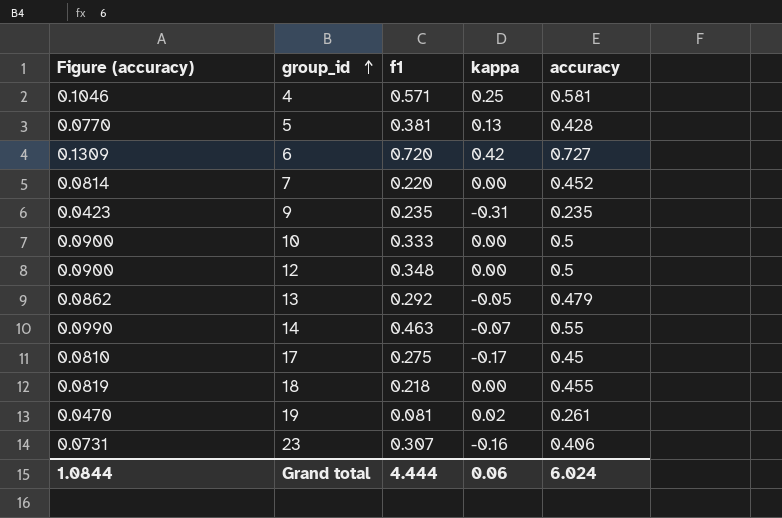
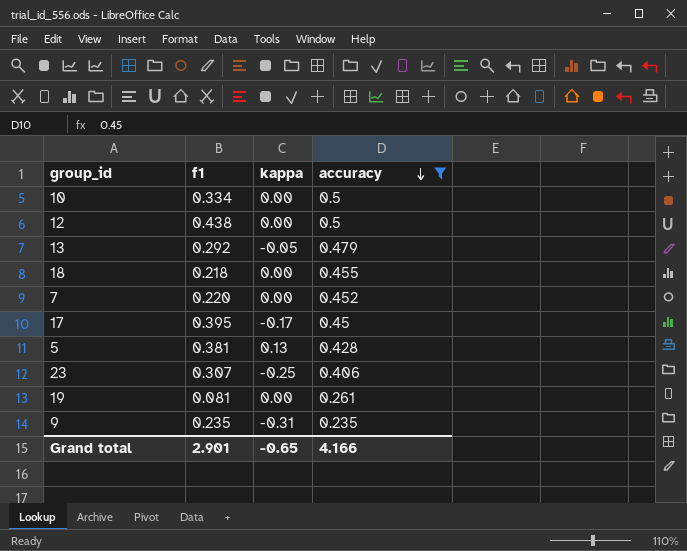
filter: none -> accuracy <= 0.5
row order: group_id ascending -> accuracy descending
column Figure (accuracy) | formula: [accuracy] * 0.18 -> none
10 | f1: 0.333 -> 0.334
12 | f1: 0.348 -> 0.438
17 | f1: 0.275 -> 0.395
23 | kappa: -0.16 -> -0.25
19 | kappa: 0.02 -> 0.00
Grand total | f1: 4.444 -> 2.901
Grand total | kappa: 0.06 -> -0.65
Grand total | accuracy: 6.024 -> 4.166

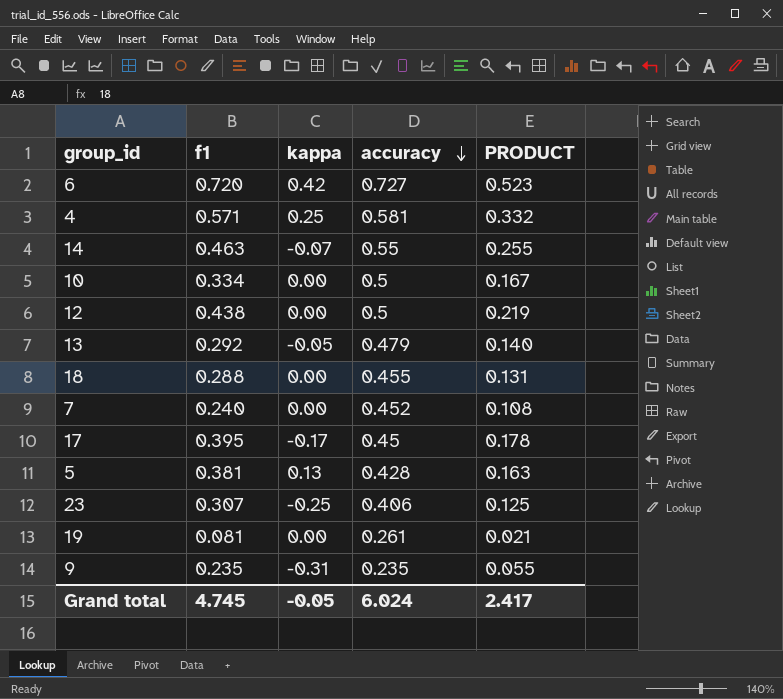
filter: accuracy <= 0.5 -> none
column PRODUCT | formula: none -> [f1] * [accuracy]
18 | f1: 0.218 -> 0.288
7 | f1: 0.220 -> 0.240
Grand total | f1: 2.901 -> 4.745
Grand total | kappa: -0.65 -> -0.05
Grand total | accuracy: 4.166 -> 6.024

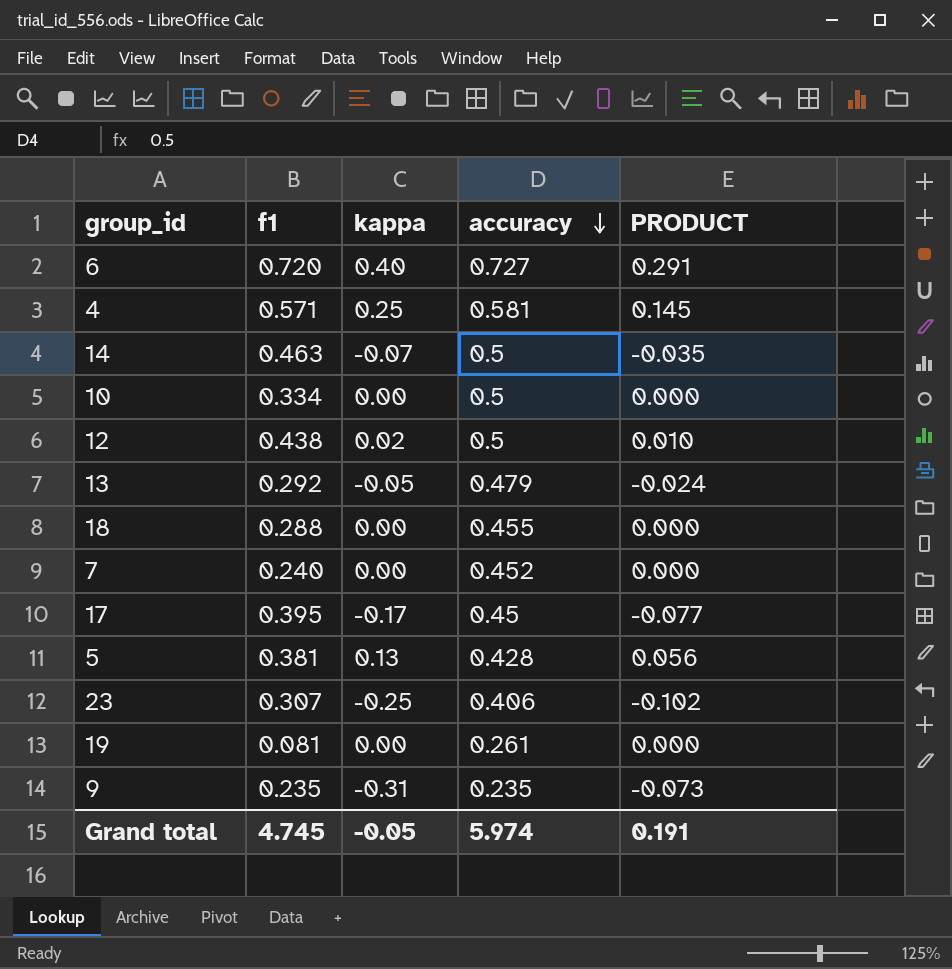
column PRODUCT | formula: [f1] * [accuracy] -> [kappa] * [accuracy]
6 | kappa: 0.42 -> 0.40
14 | accuracy: 0.55 -> 0.5
12 | kappa: 0.00 -> 0.02
Grand total | accuracy: 6.024 -> 5.974
Grand total | PRODUCT: 2.417 -> 0.191

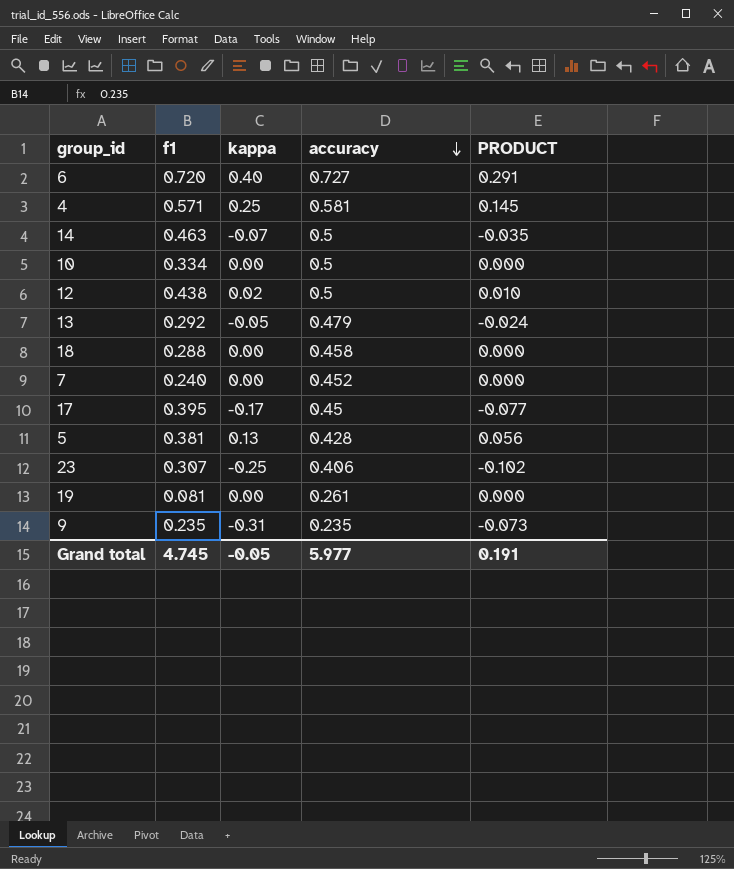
18 | accuracy: 0.455 -> 0.458
Grand total | accuracy: 5.974 -> 5.977

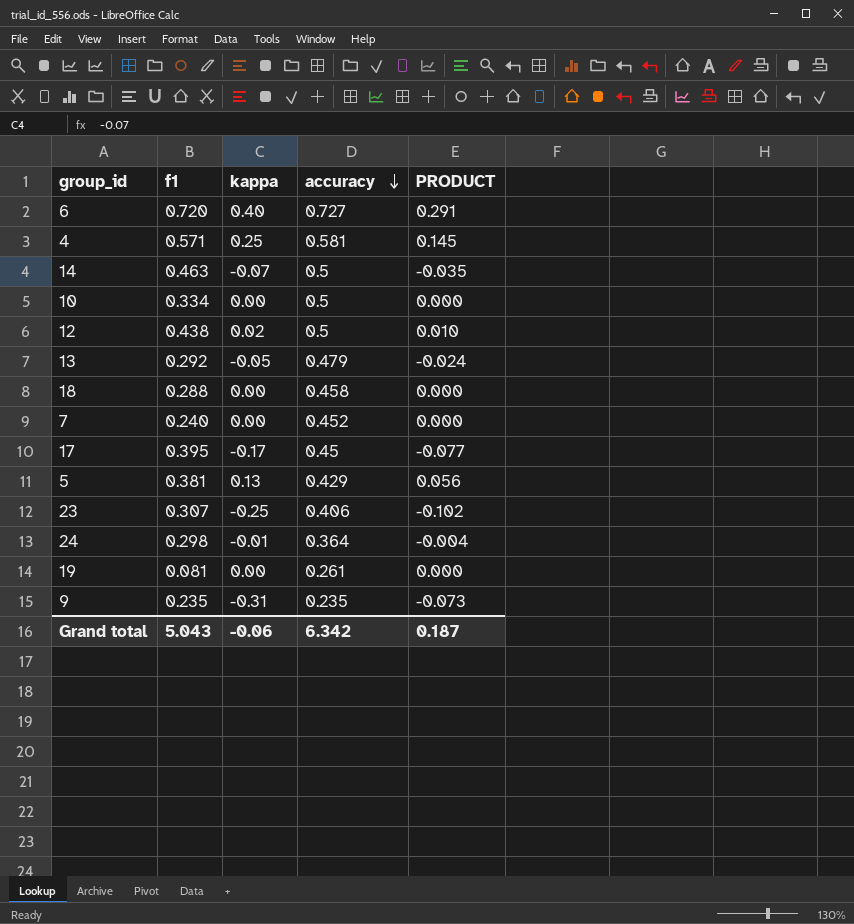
5 | accuracy: 0.428 -> 0.429
row 24: none -> 0.298 | -0.01 | 0.364 | -0.004
Grand total | f1: 4.745 -> 5.043
Grand total | kappa: -0.05 -> -0.06
Grand total | accuracy: 5.977 -> 6.342
Grand total | PRODUCT: 0.191 -> 0.187

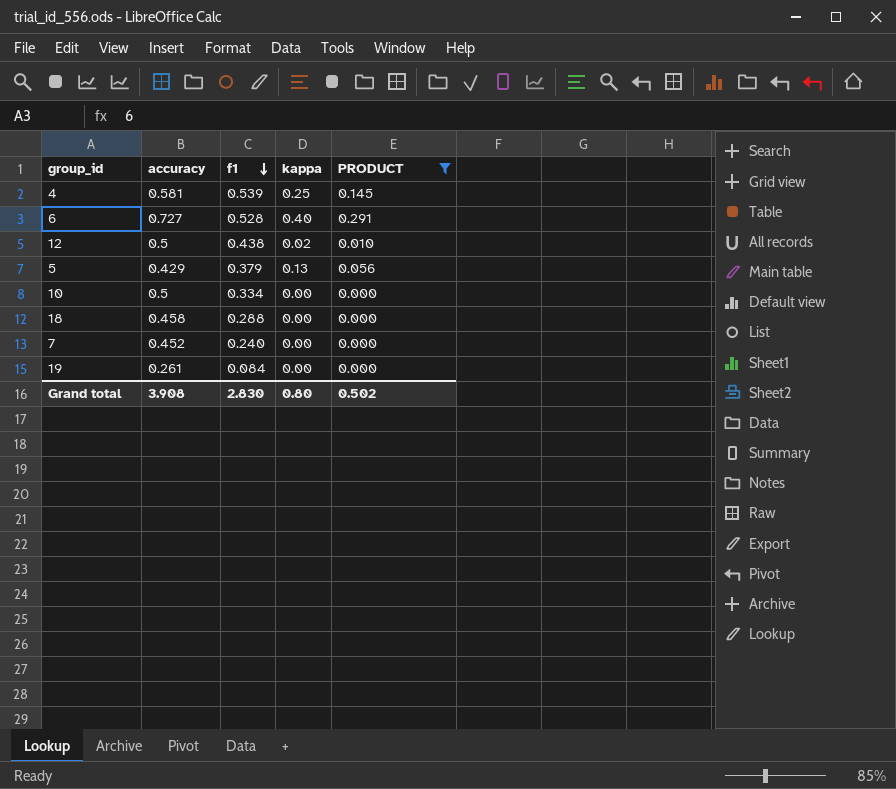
filter: none -> PRODUCT >= 0.000
row order: accuracy descending -> f1 descending
column accuracy | position: 4 -> 2
4 | f1: 0.571 -> 0.539
6 | f1: 0.720 -> 0.528
5 | f1: 0.381 -> 0.379
19 | f1: 0.081 -> 0.084
Grand total | accuracy: 6.342 -> 3.908
Grand total | f1: 5.043 -> 2.830
Grand total | kappa: -0.06 -> 0.80
Grand total | PRODUCT: 0.187 -> 0.502

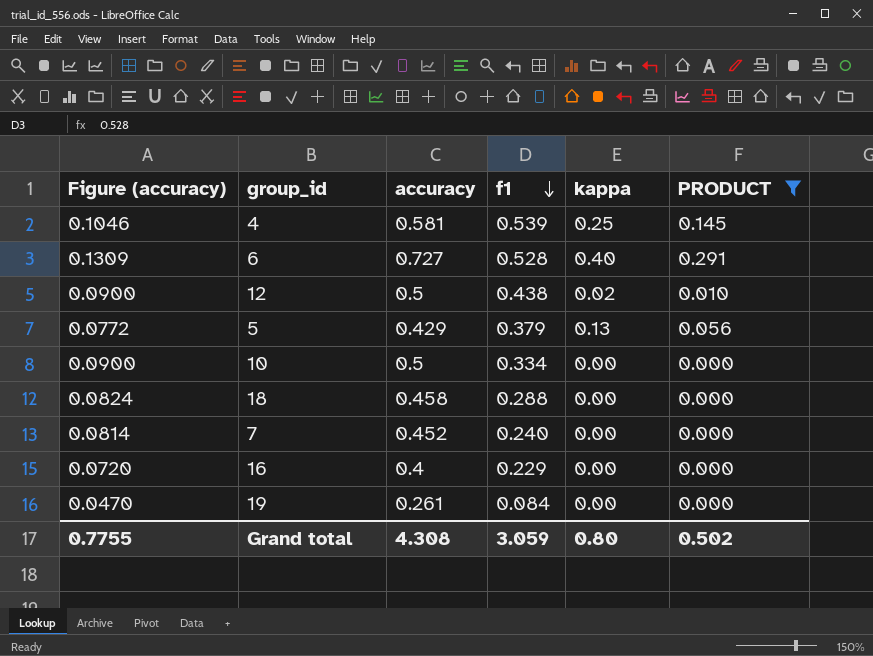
column Figure (accuracy) | formula: none -> [accuracy] * 0.18
row 16: none -> 0.0720 | 0.4 | 0.229 | 0.00 | 0.000
Grand total | accuracy: 3.908 -> 4.308
Grand total | f1: 2.830 -> 3.059

